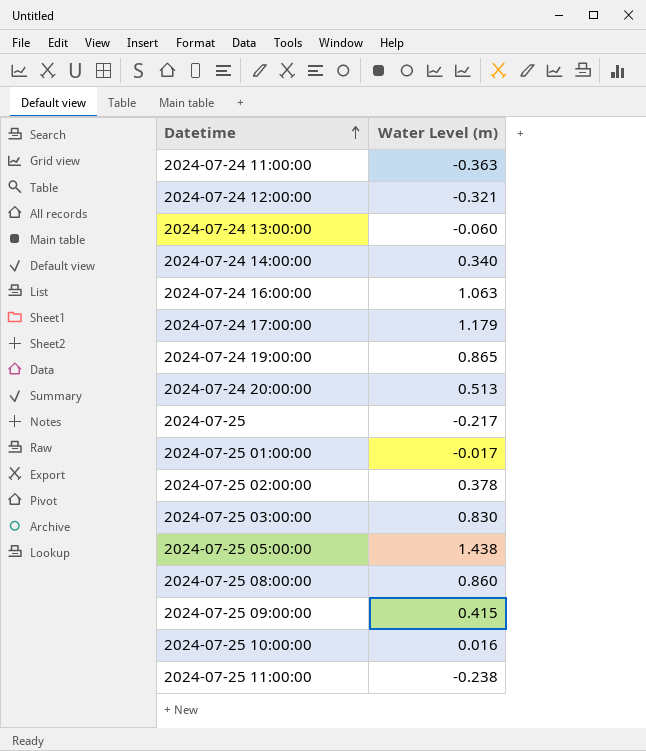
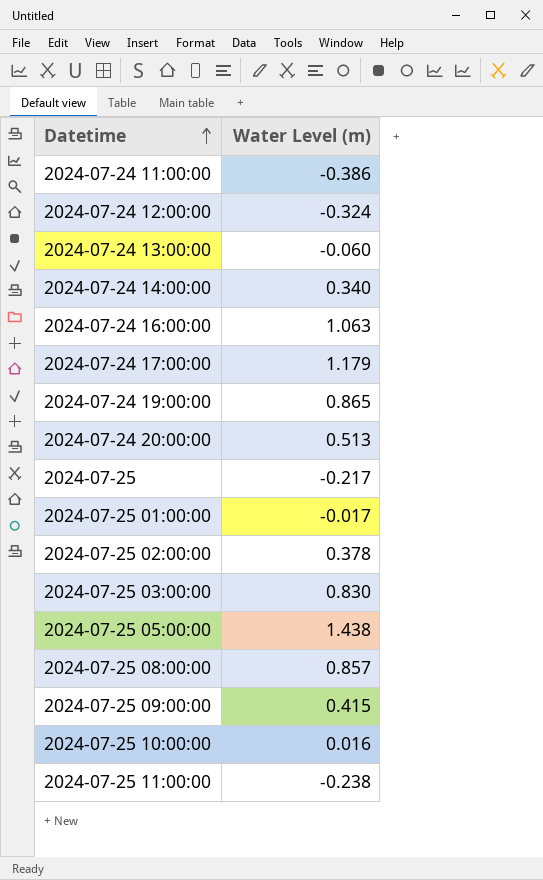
2024-07-24 11:00:00 | Water Level (m): -0.363 -> -0.386
2024-07-24 12:00:00 | Water Level (m): -0.321 -> -0.324
2024-07-25 08:00:00 | Water Level (m): 0.860 -> 0.857

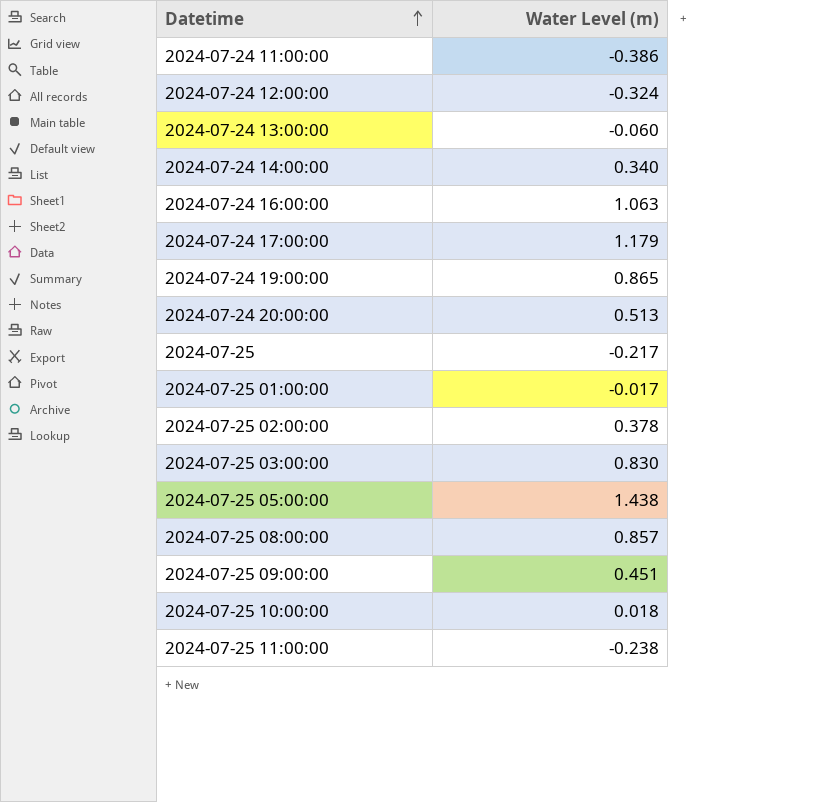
2024-07-25 09:00:00 | Water Level (m): 0.415 -> 0.451
2024-07-25 10:00:00 | Water Level (m): 0.016 -> 0.018

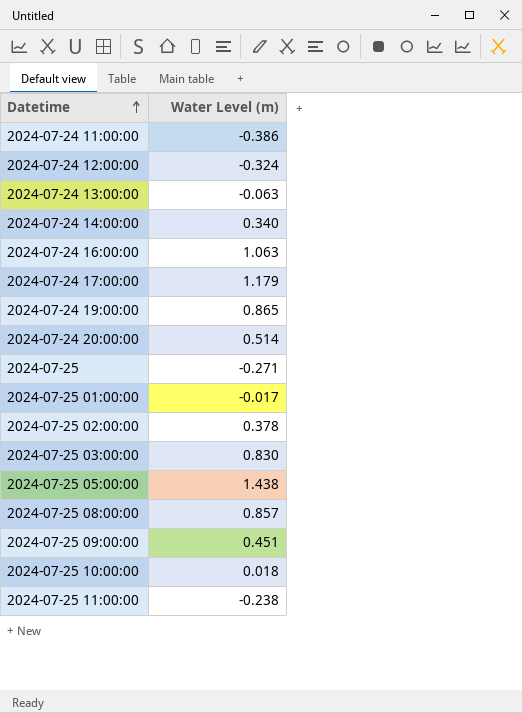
2024-07-24 13:00:00 | Water Level (m): -0.060 -> -0.063
2024-07-24 20:00:00 | Water Level (m): 0.513 -> 0.514
2024-07-25 | Water Level (m): -0.217 -> -0.271

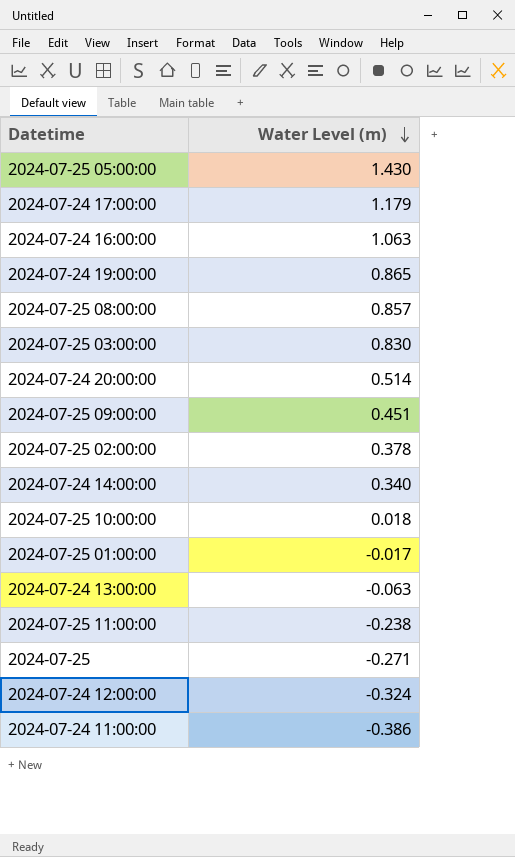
row order: Datetime ascending -> Water Level (m) descending
2024-07-25 05:00:00 | Water Level (m): 1.438 -> 1.430

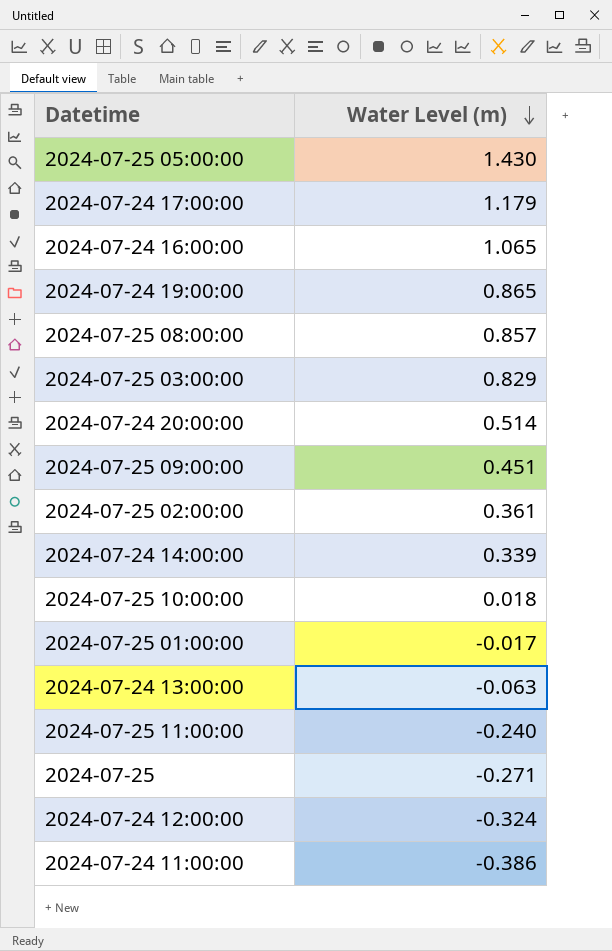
2024-07-24 16:00:00 | Water Level (m): 1.063 -> 1.065
2024-07-25 03:00:00 | Water Level (m): 0.830 -> 0.829
2024-07-25 02:00:00 | Water Level (m): 0.378 -> 0.361
2024-07-24 14:00:00 | Water Level (m): 0.340 -> 0.339
2024-07-25 11:00:00 | Water Level (m): -0.238 -> -0.240

